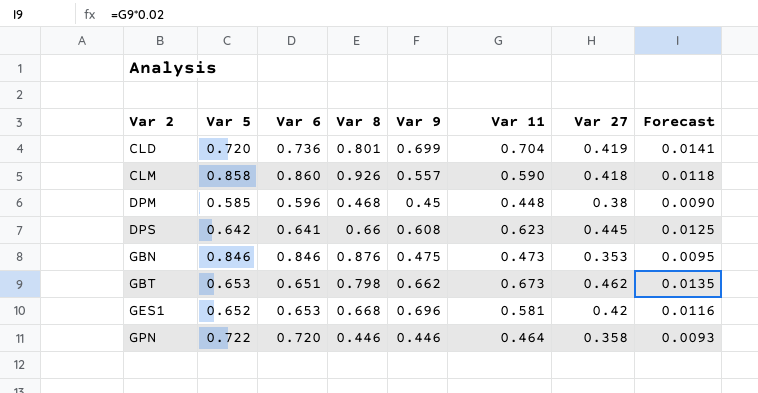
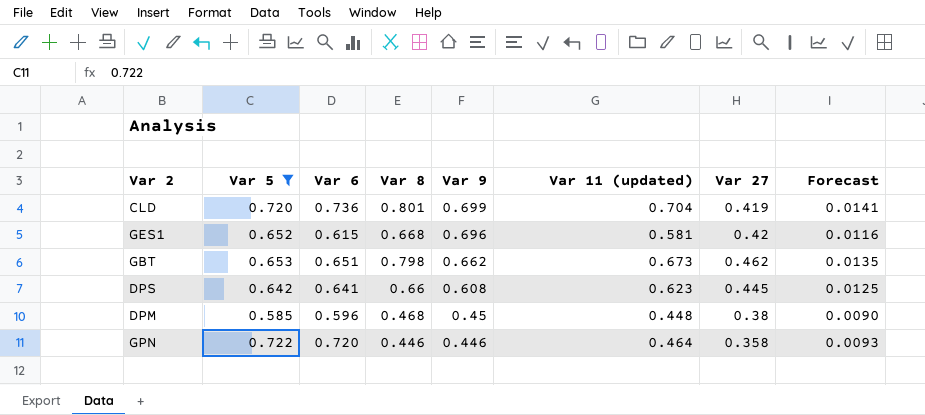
filter: none -> Var 5 <= 0.722
row order: Var 2 ascending -> Var 9 descending
column name: Var 11 -> Var 11 (updated)
GES1 | Var 6: 0.653 -> 0.615

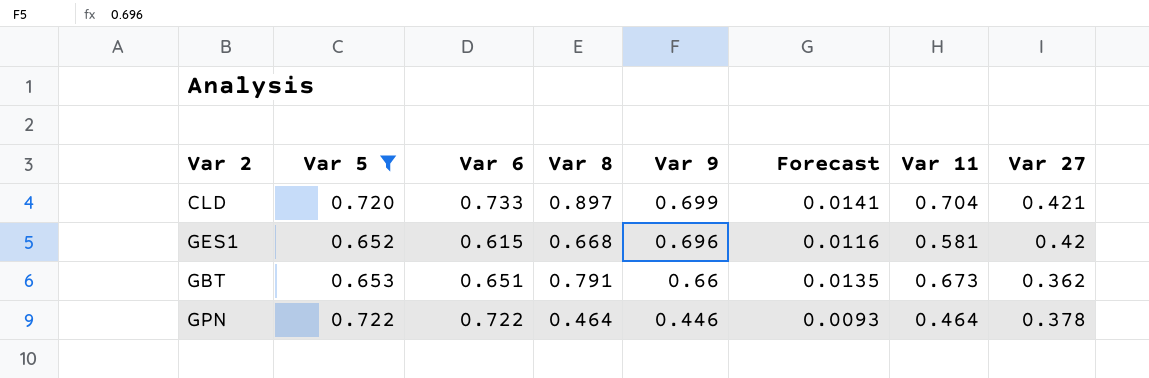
column Forecast | position: 8 -> 6
column name: Var 11 (updated) -> Var 11
row DPS: 0.642 | 0.641 | 0.66 | 0.608 | 0.623 | 0.445 | 0.0125 -> none
row DPM: 0.585 | 0.596 | 0.468 | 0.45 | 0.448 | 0.38 | 0.0090 -> none
CLD | Var 6: 0.736 -> 0.733
CLD | Var 8: 0.801 -> 0.897
CLD | Var 27: 0.419 -> 0.421
GBT | Var 8: 0.798 -> 0.791
GBT | Var 9: 0.662 -> 0.66
GBT | Var 27: 0.462 -> 0.362
GPN | Var 6: 0.720 -> 0.722
GPN | Var 8: 0.446 -> 0.464
GPN | Var 27: 0.358 -> 0.378

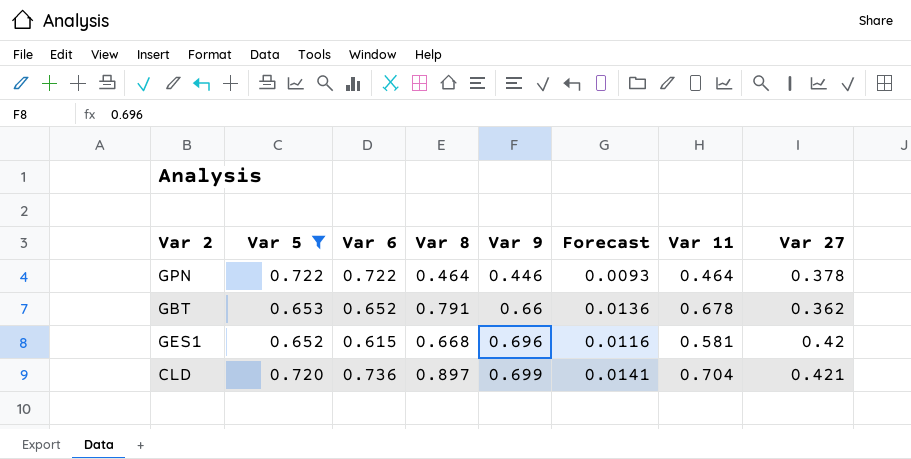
row order: Var 9 descending -> Var 9 ascending
GBT | Var 6: 0.651 -> 0.652
GBT | Forecast: 0.0135 -> 0.0136
GBT | Var 11: 0.673 -> 0.678
CLD | Var 6: 0.733 -> 0.736

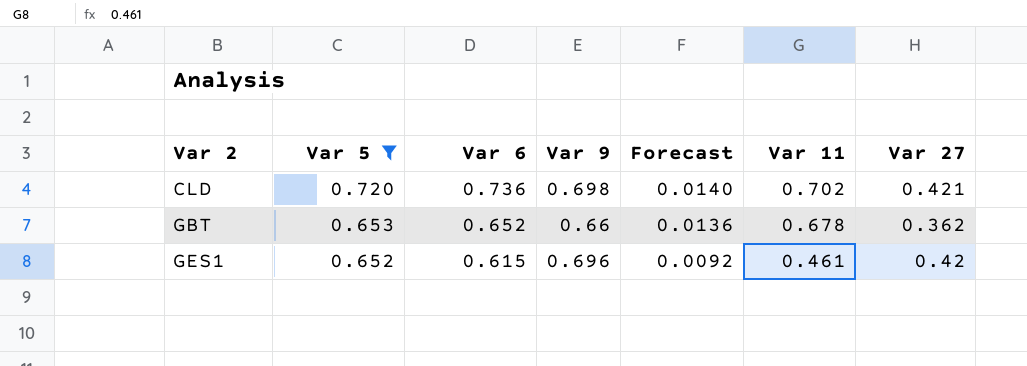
row order: Var 9 ascending -> Var 2 ascending
column Var 8 | position: 4 -> none
row GPN: 0.722 | 0.722 | 0.464 | 0.446 | 0.0093 | 0.464 | 0.378 -> none
CLD | Var 9: 0.699 -> 0.698
CLD | Forecast: 0.0141 -> 0.0140
CLD | Var 11: 0.704 -> 0.702
GES1 | Forecast: 0.0116 -> 0.0092
GES1 | Var 11: 0.581 -> 0.461

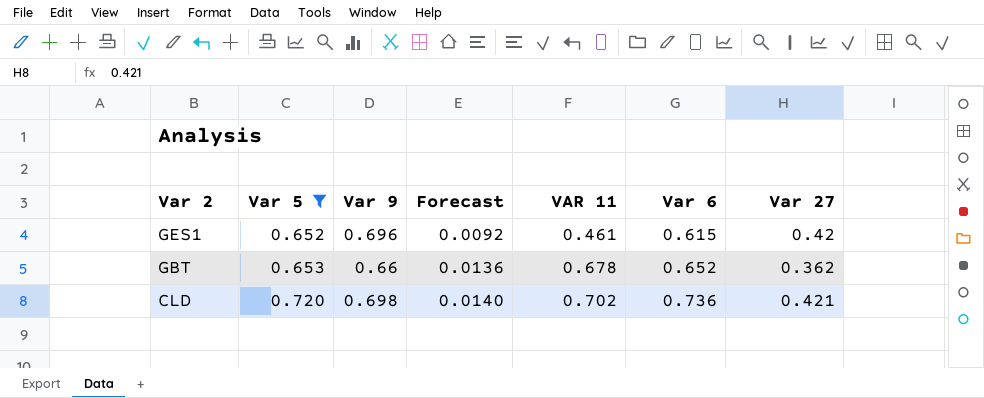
row order: Var 2 ascending -> Var 2 descending
column name: Var 11 -> VAR 11
column Var 6 | position: 3 -> 6

